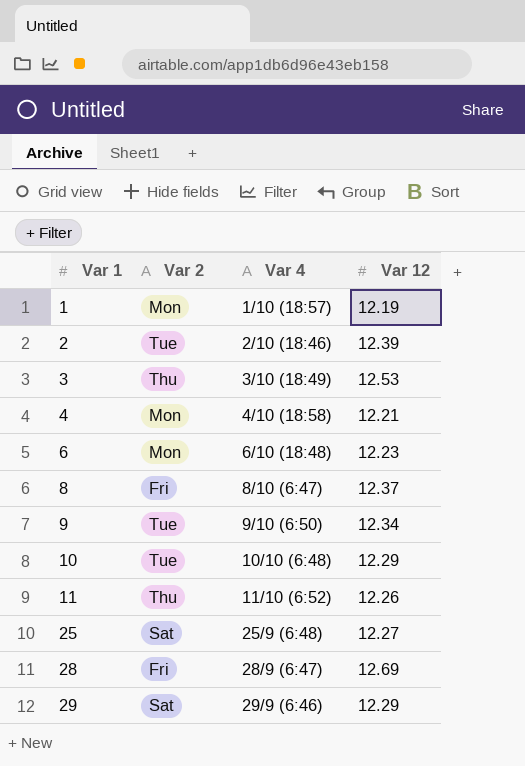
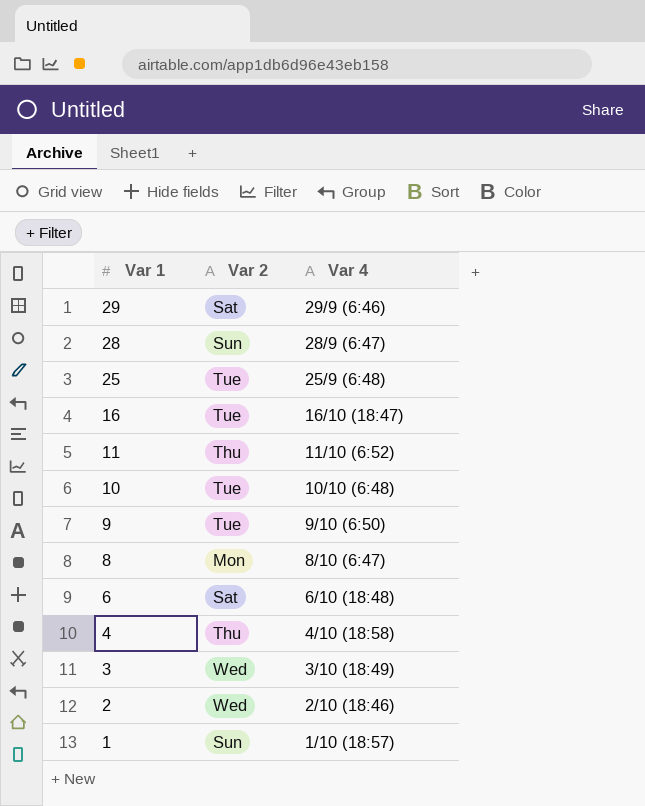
row order: Var 1 ascending -> Var 1 descending
column Var 12 | position: 4 -> none
28 | Var 2: Fri -> Sun
25 | Var 2: Sat -> Tue
row 16: none -> Tue | 16/10 (18:47)
8 | Var 2: Fri -> Mon
6 | Var 2: Mon -> Sat
4 | Var 2: Mon -> Thu
3 | Var 2: Thu -> Wed
2 | Var 2: Tue -> Wed
1 | Var 2: Mon -> Sun

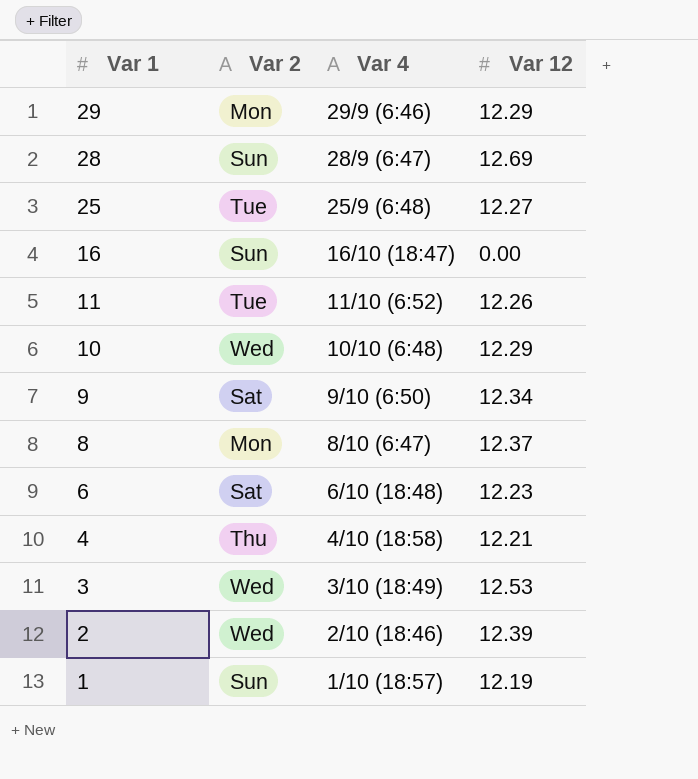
column Var 12 | position: none -> 4
29 | Var 2: Sat -> Mon
16 | Var 2: Tue -> Sun
11 | Var 2: Thu -> Tue
10 | Var 2: Tue -> Wed
9 | Var 2: Tue -> Sat

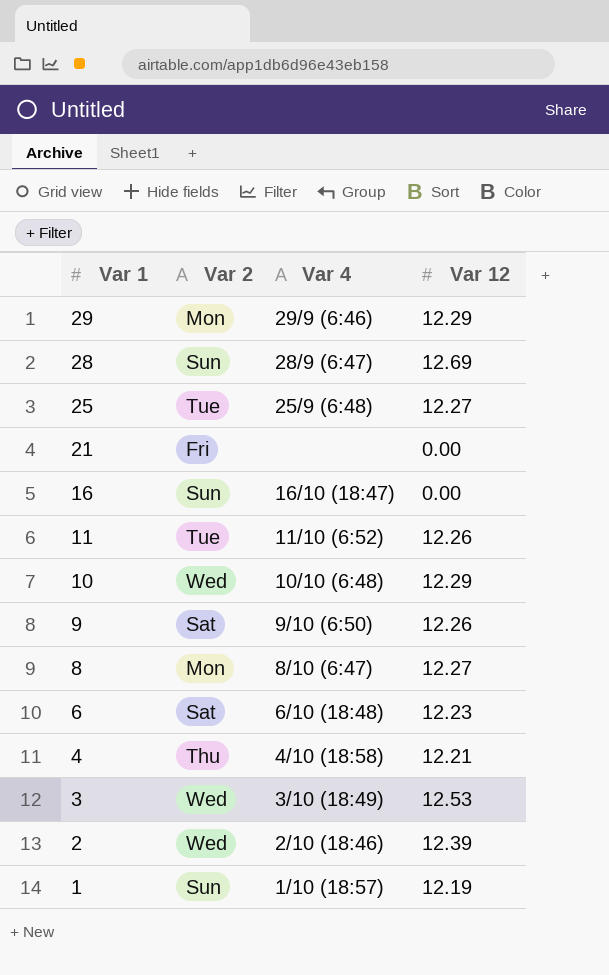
row 21: none -> Fri | none | 0.00
9 | Var 12: 12.34 -> 12.26
8 | Var 12: 12.37 -> 12.27

